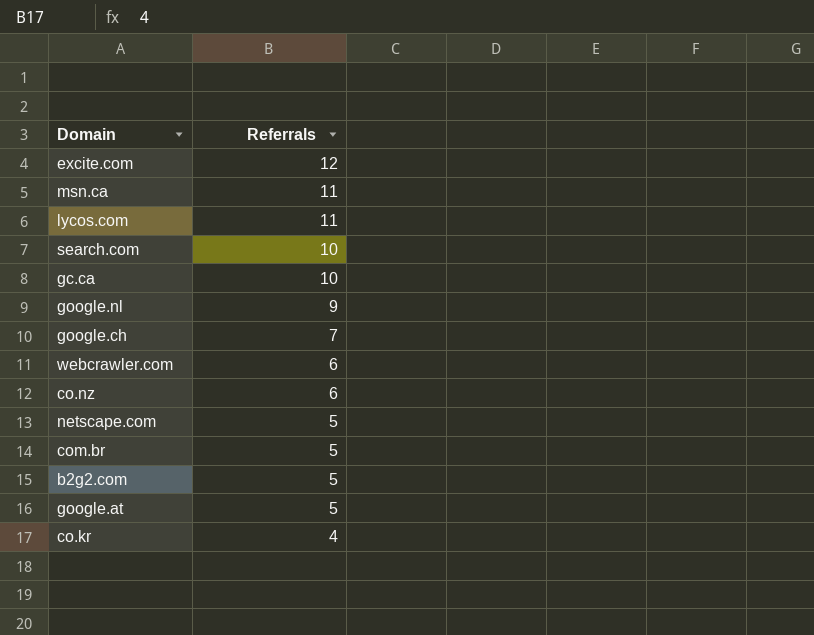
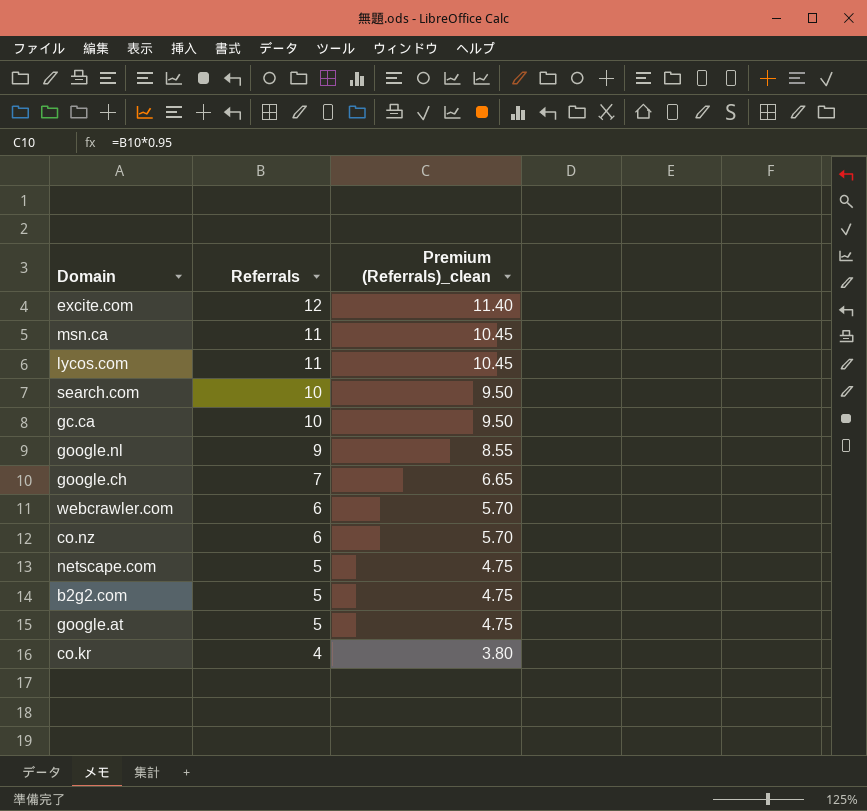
column Premium (Referrals)_clean | formula: none -> [Referrals] * 0.95
row com.br: 5 -> none

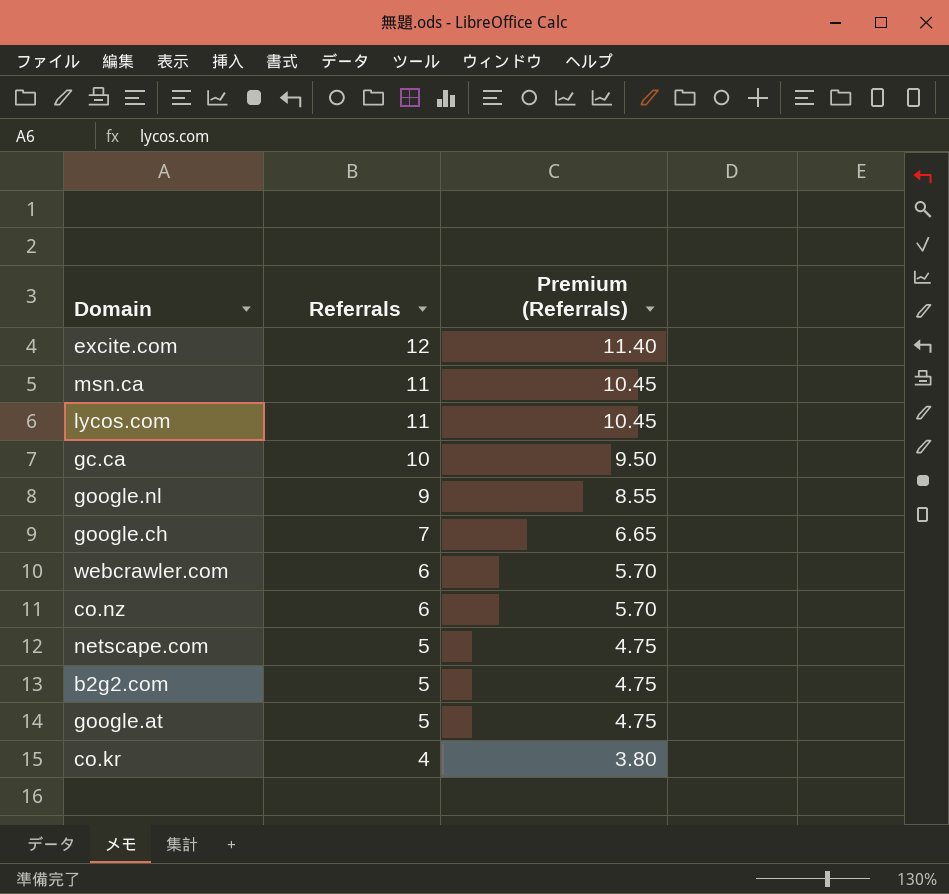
column name: Premium (Referrals)_clean -> Premium (Referrals)
row search.com: 10 | 9.50 -> none

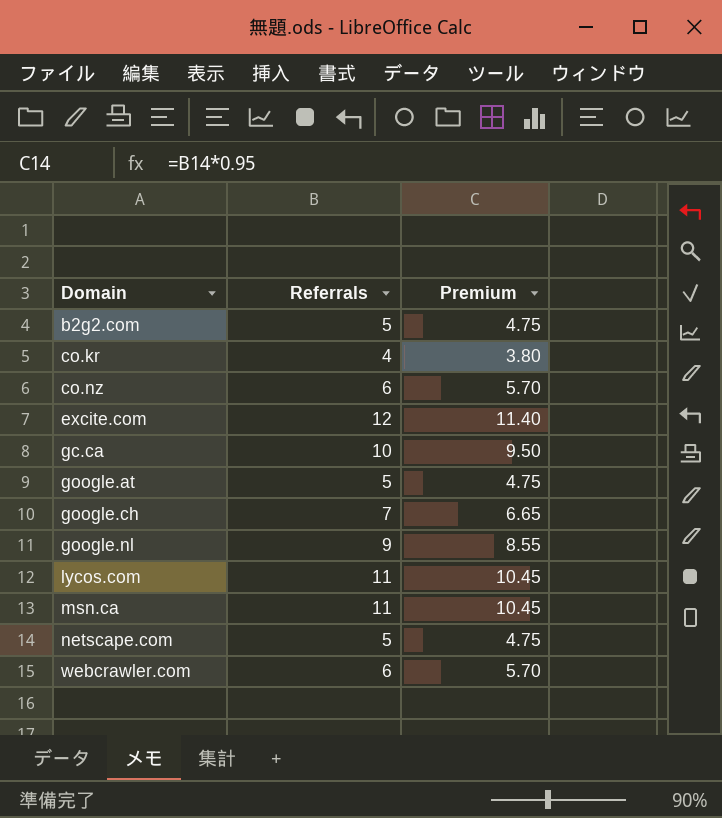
row order: Referrals descending -> Domain ascending
column name: Premium (Referrals) -> Premium

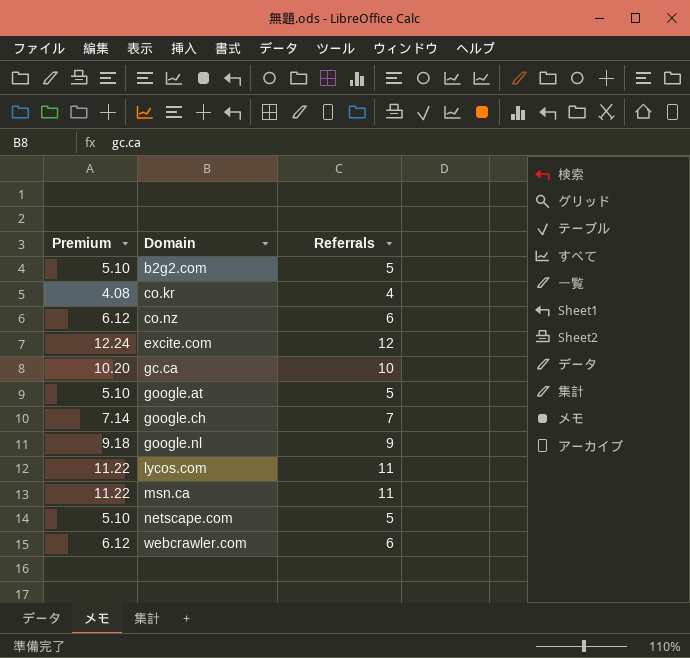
column Premium | formula: [Referrals] * 0.95 -> [Referrals] * 1.02
column Premium | position: 3 -> 1

